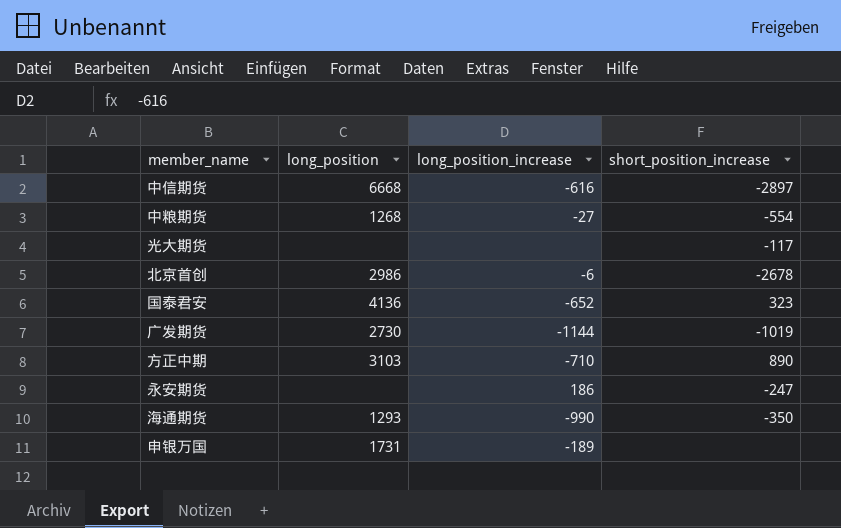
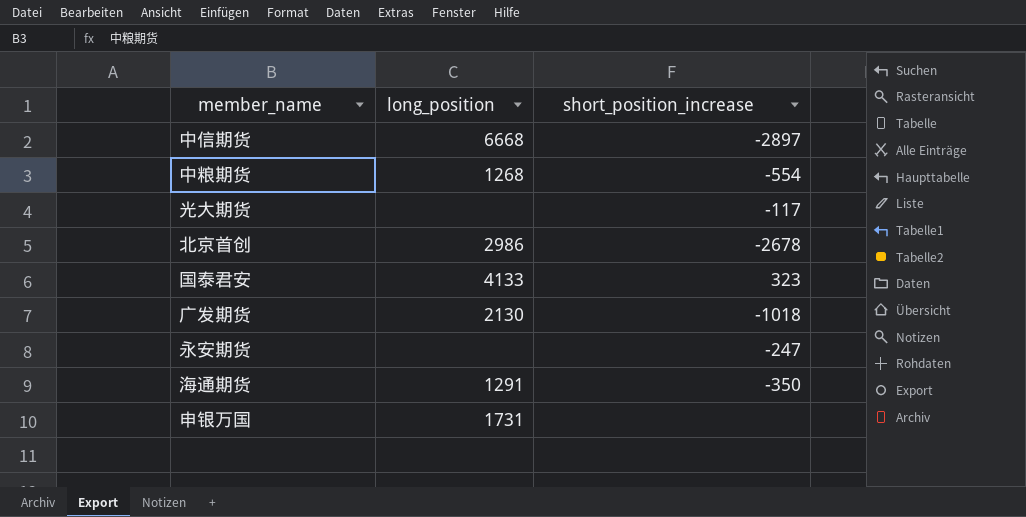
column long_position_increase | position: 3 -> none
row 方正中期: 3103 | -710 | 890 -> none
国泰君安 | long_position: 4136 -> 4133
广发期货 | long_position: 2730 -> 2130
广发期货 | short_position_increase: -1019 -> -1018
海通期货 | long_position: 1293 -> 1291

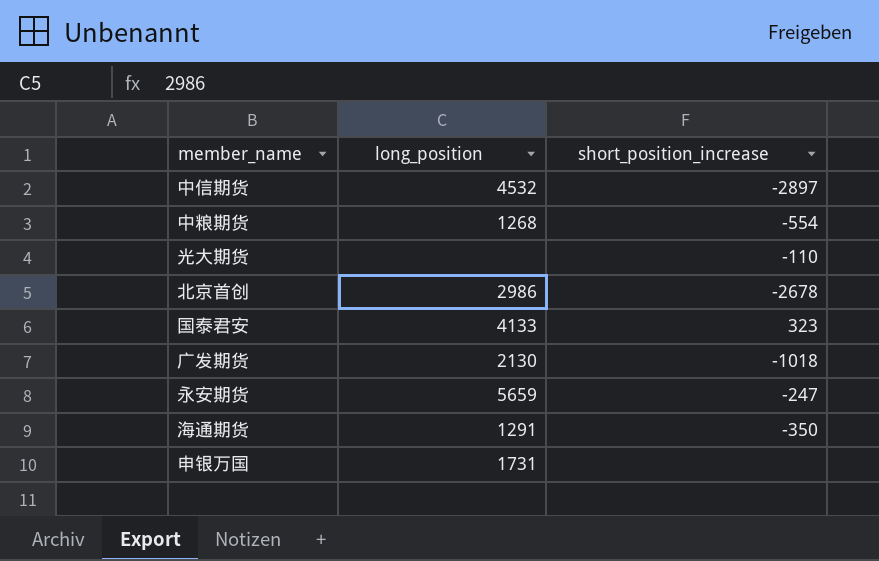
中信期货 | long_position: 6668 -> 4532
光大期货 | short_position_increase: -117 -> -110
永安期货 | long_position: none -> 5659

